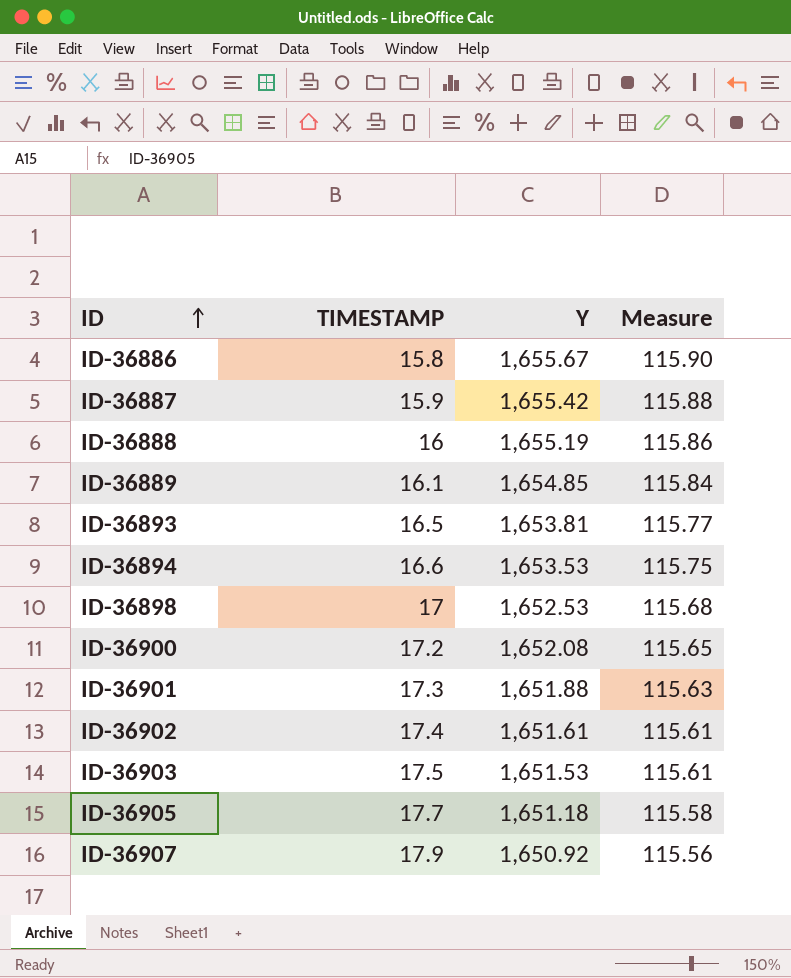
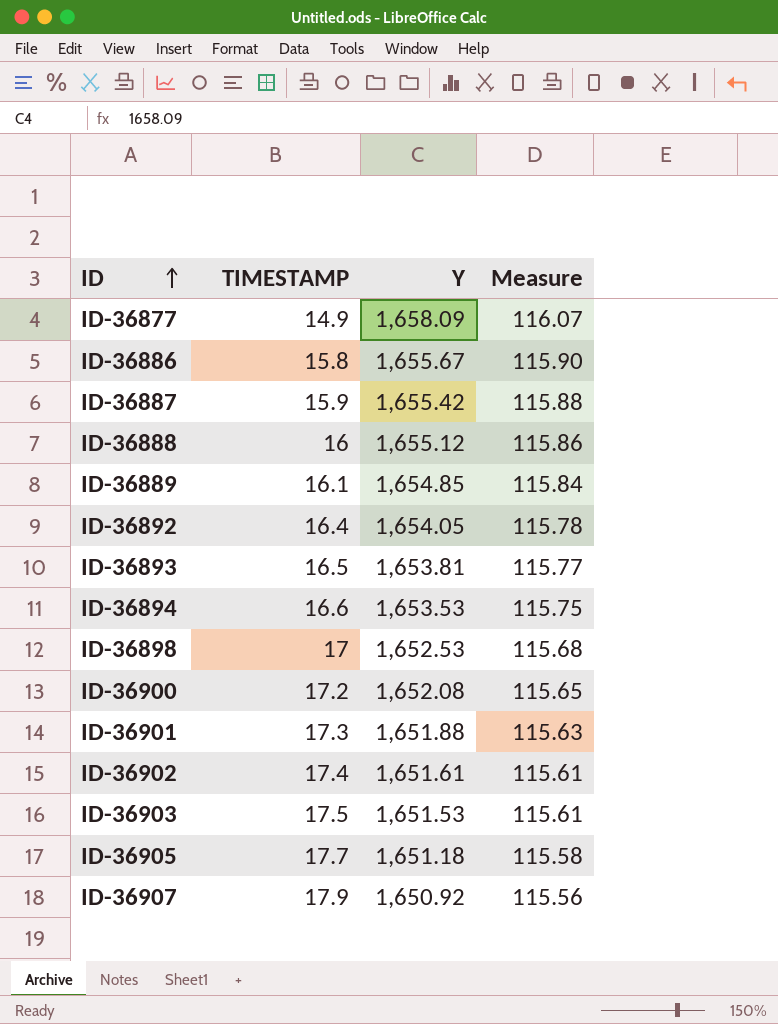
row ID-36877: none -> 14.9 | 1,658.09 | 116.07
ID-36888 | Y: 1,655.19 -> 1,655.12
row ID-36892: none -> 16.4 | 1,654.05 | 115.78

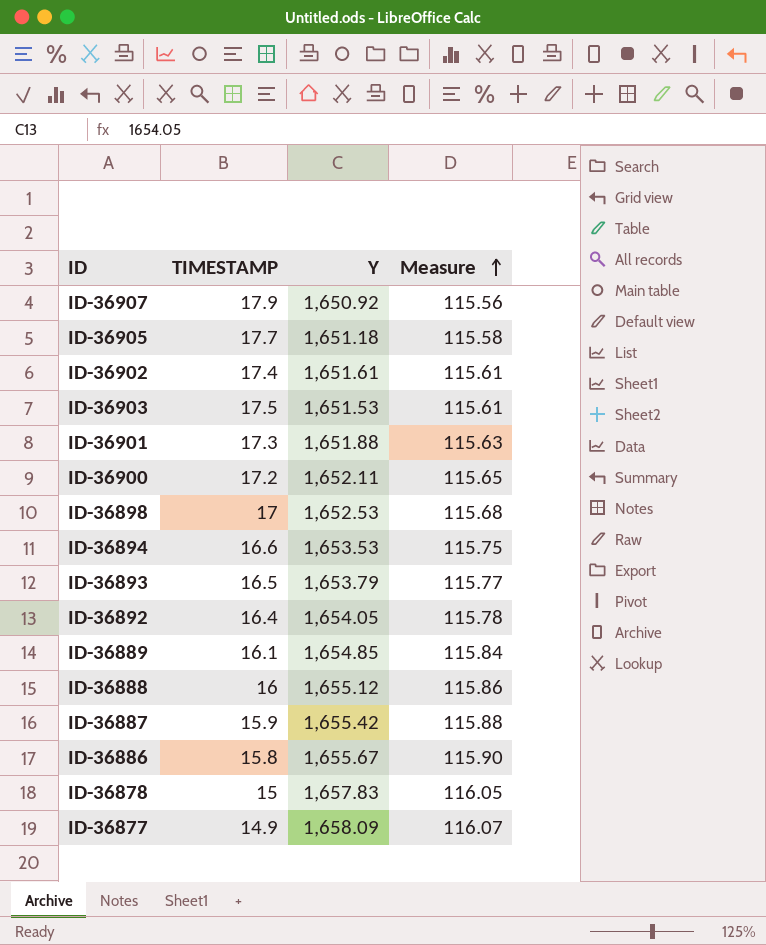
row order: ID ascending -> Measure ascending
ID-36900 | Y: 1,652.08 -> 1,652.11
ID-36893 | Y: 1,653.81 -> 1,653.79
row ID-36878: none -> 15 | 1,657.83 | 116.05

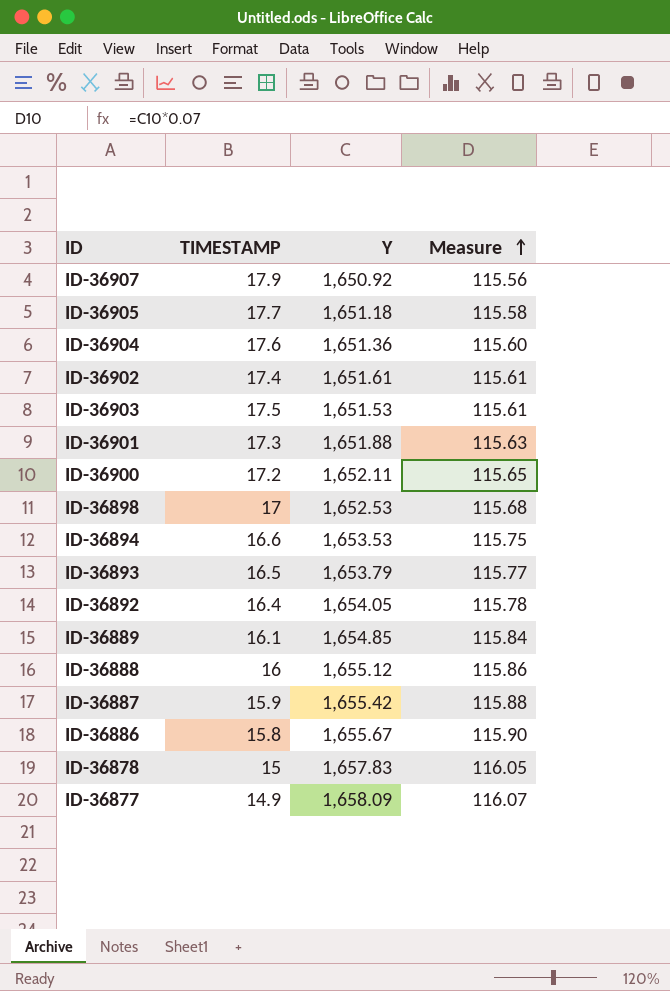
row ID-36904: none -> 17.6 | 1,651.36 | 115.60

